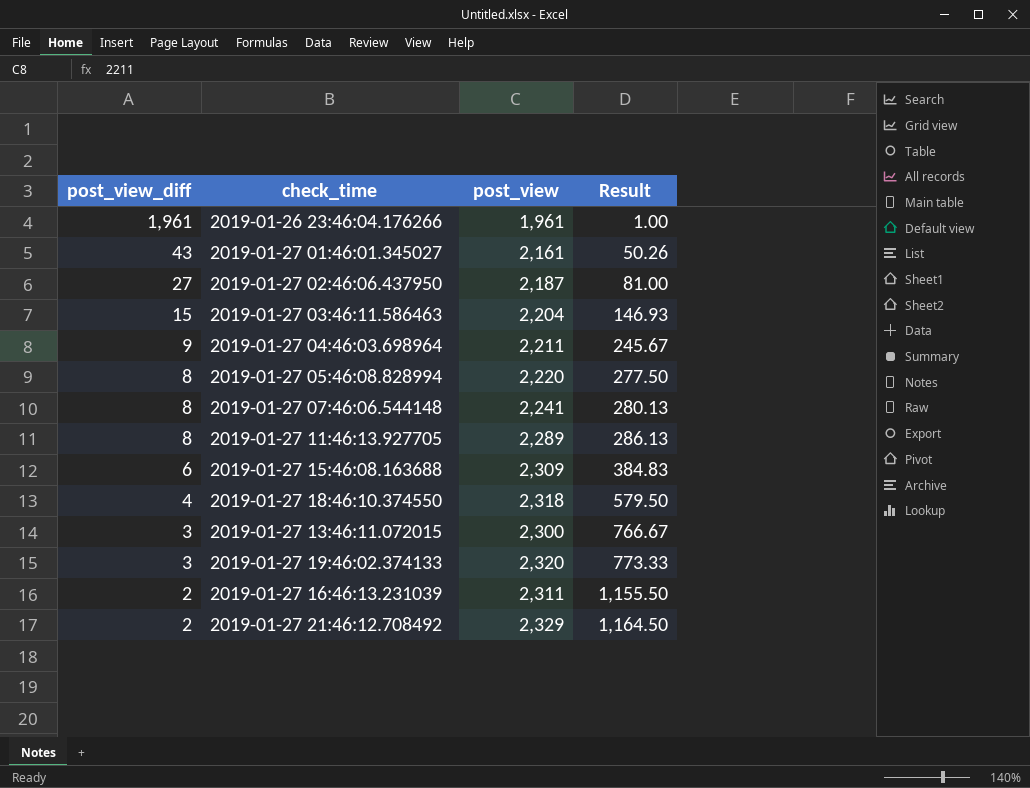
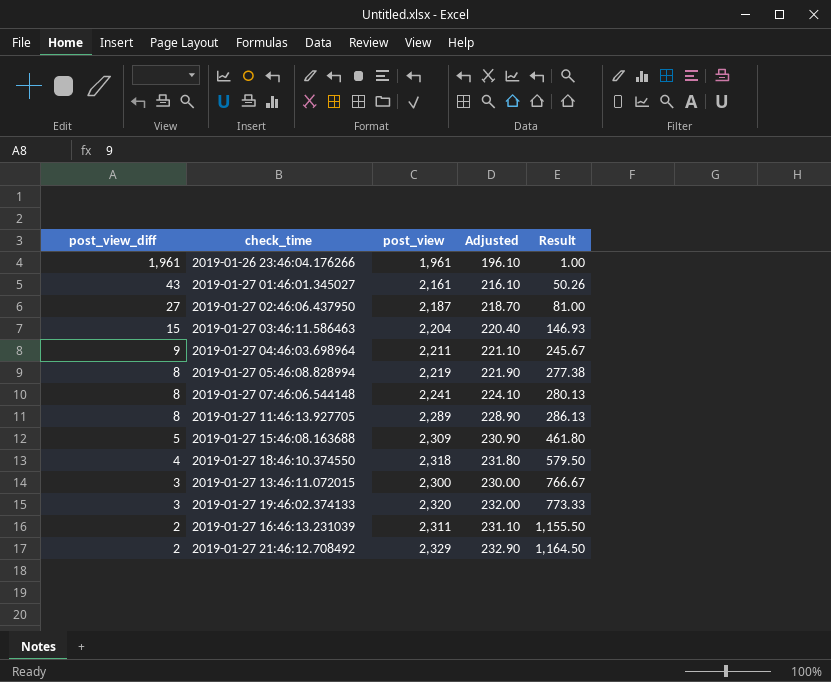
column Adjusted | formula: none -> [post_view] * 0.1
2019-01-27 05:46:08.828994 | post_view: 2,220 -> 2,219
2019-01-27 05:46:08.828994 | Result: 277.50 -> 277.38
2019-01-27 15:46:08.163688 | post_view_diff: 6 -> 5
2019-01-27 15:46:08.163688 | Result: 384.83 -> 461.80

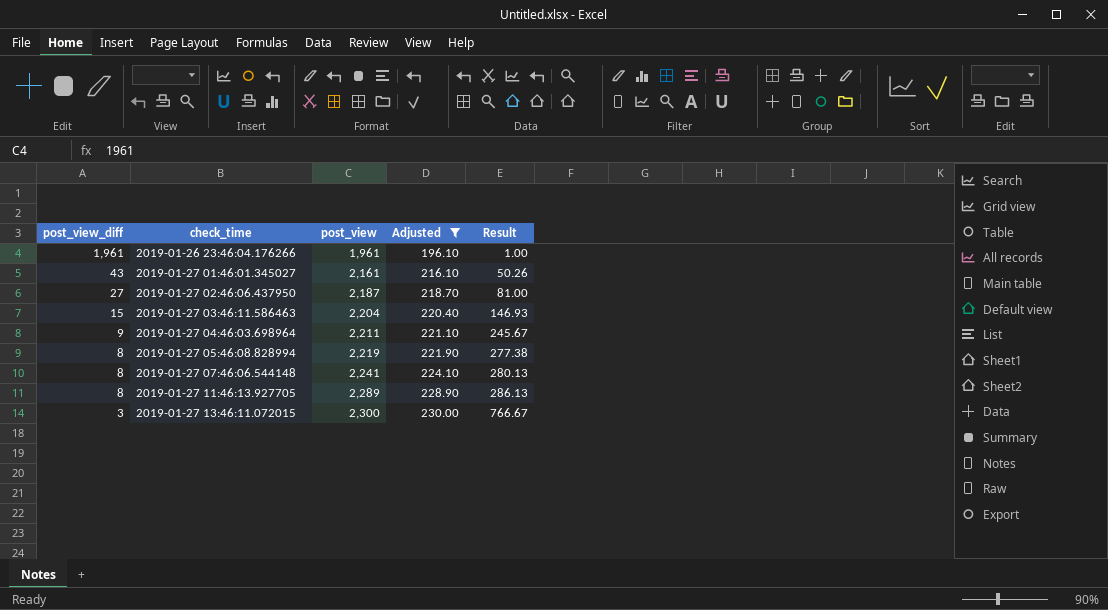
filter: none -> Adjusted <= 230.00

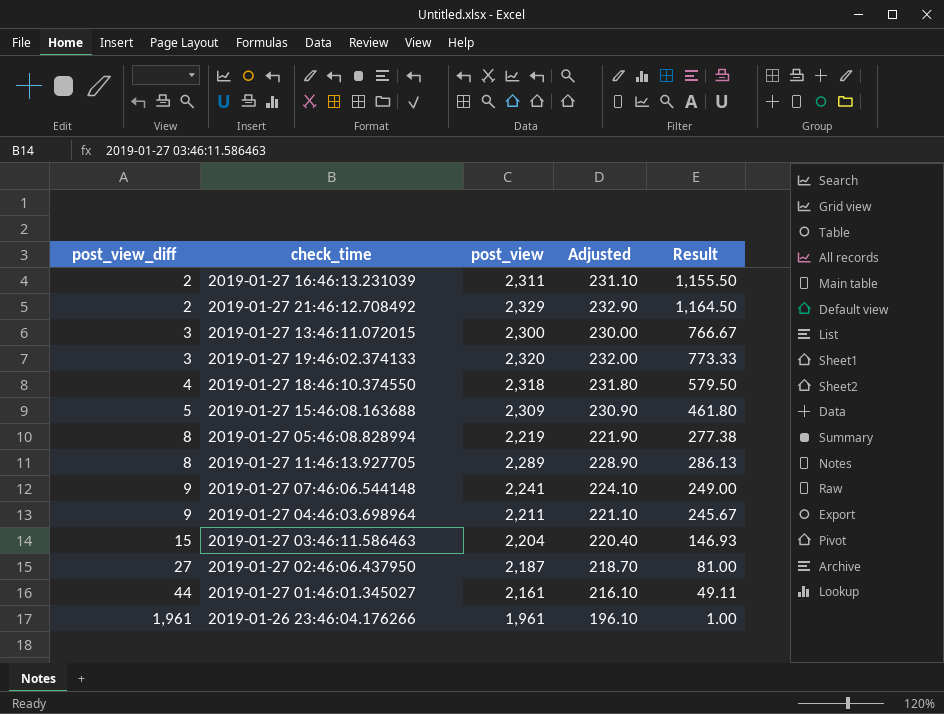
filter: Adjusted <= 230.00 -> none
row order: post_view_diff descending -> post_view_diff ascending
2019-01-27 07:46:06.544148 | post_view_diff: 8 -> 9
2019-01-27 07:46:06.544148 | Result: 280.13 -> 249.00
2019-01-27 01:46:01.345027 | post_view_diff: 43 -> 44
2019-01-27 01:46:01.345027 | Result: 50.26 -> 49.11

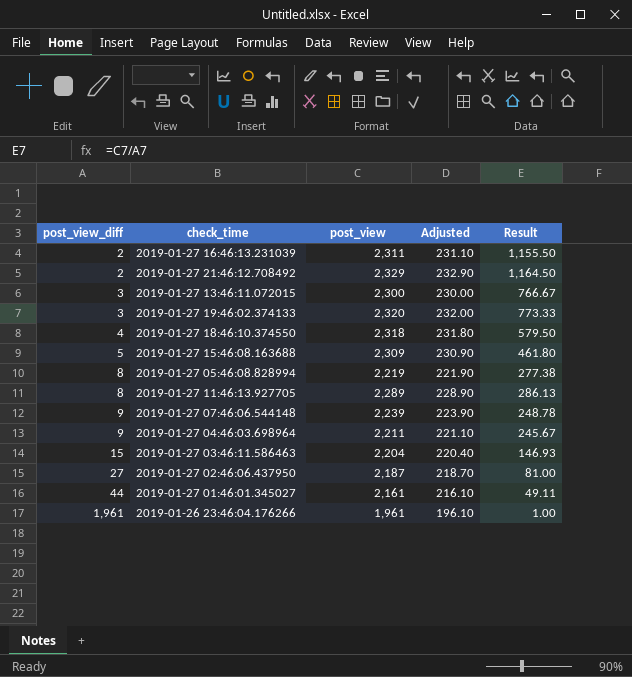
2019-01-27 07:46:06.544148 | post_view: 2,241 -> 2,239
2019-01-27 07:46:06.544148 | Adjusted: 224.10 -> 223.90
2019-01-27 07:46:06.544148 | Result: 249.00 -> 248.78

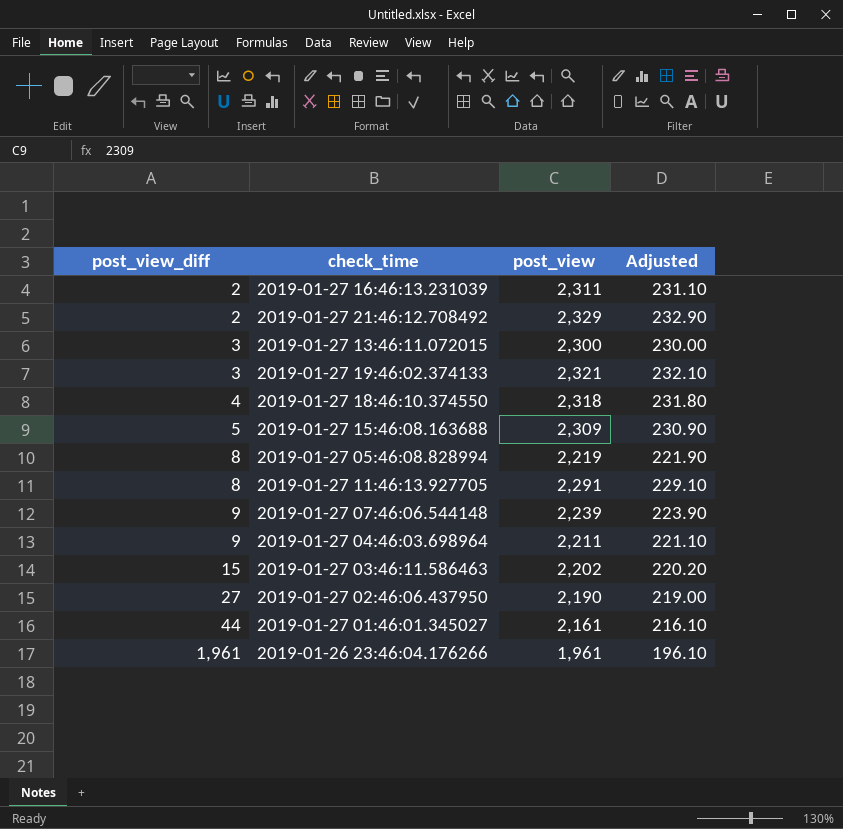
column Result | formula: [post_view] / [post_view_diff] -> none
2019-01-27 19:46:02.374133 | post_view: 2,320 -> 2,321
2019-01-27 19:46:02.374133 | Adjusted: 232.00 -> 232.10
2019-01-27 11:46:13.927705 | post_view: 2,289 -> 2,291
2019-01-27 11:46:13.927705 | Adjusted: 228.90 -> 229.10
2019-01-27 03:46:11.586463 | post_view: 2,204 -> 2,202
2019-01-27 03:46:11.586463 | Adjusted: 220.40 -> 220.20
2019-01-27 02:46:06.437950 | post_view: 2,187 -> 2,190
2019-01-27 02:46:06.437950 | Adjusted: 218.70 -> 219.00

